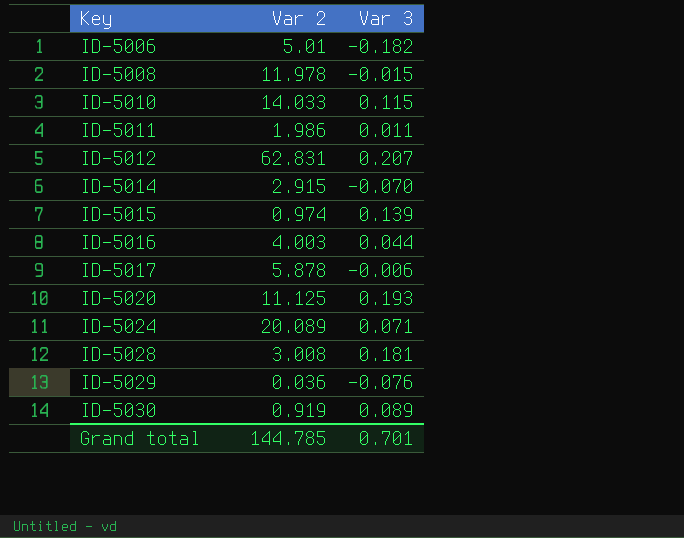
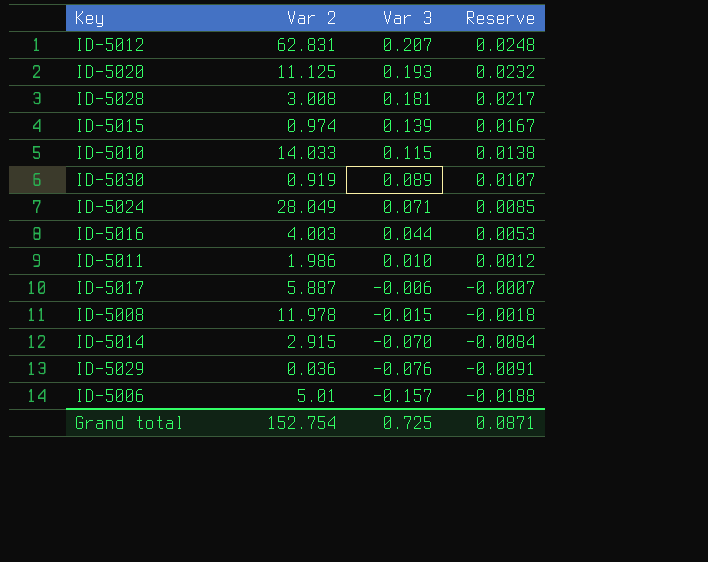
row order: Key ascending -> Var 3 descending
column Reserve | formula: none -> [Var 3] * 0.12
ID-5024 | Var 2: 20.089 -> 28.049
ID-5011 | Var 3: 0.011 -> 0.010
ID-5017 | Var 2: 5.878 -> 5.887
ID-5006 | Var 3: -0.182 -> -0.157
Grand total | Var 2: 144.785 -> 152.754
Grand total | Var 3: 0.701 -> 0.725

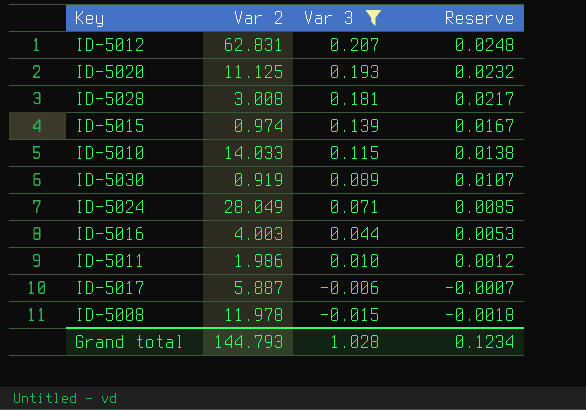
filter: none -> Var 3 >= -0.015
Grand total | Var 2: 152.754 -> 144.793
Grand total | Var 3: 0.725 -> 1.028
Grand total | Reserve: 0.0871 -> 0.1234

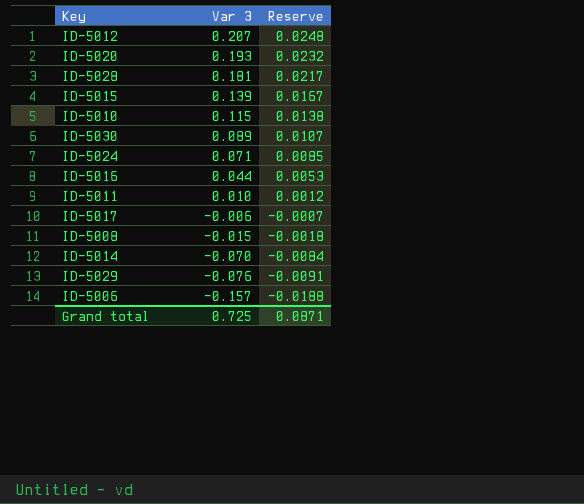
filter: Var 3 >= -0.015 -> none
column Var 2 | position: 2 -> none
Grand total | Var 3: 1.028 -> 0.725
Grand total | Reserve: 0.1234 -> 0.0871

